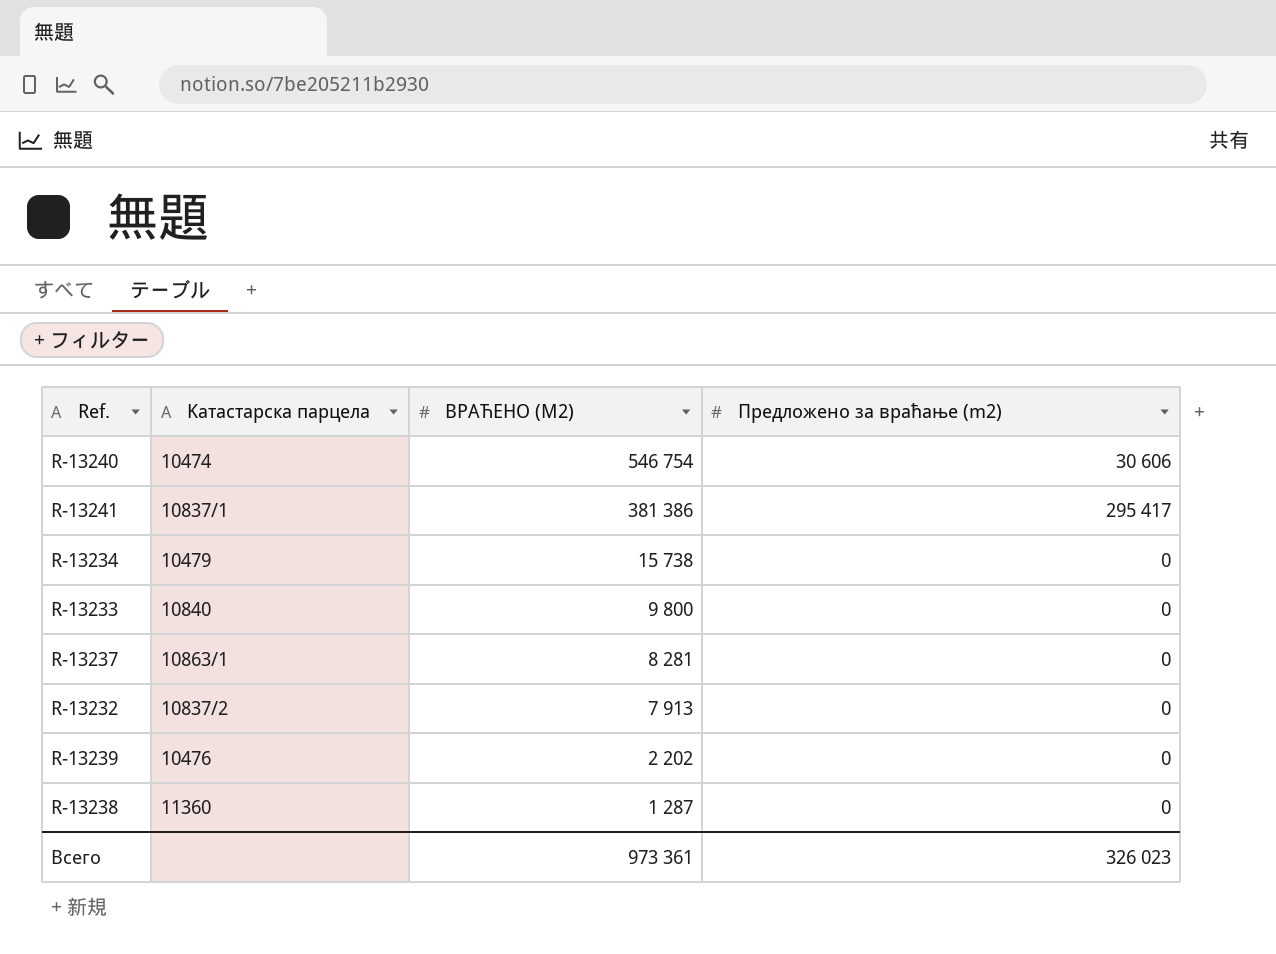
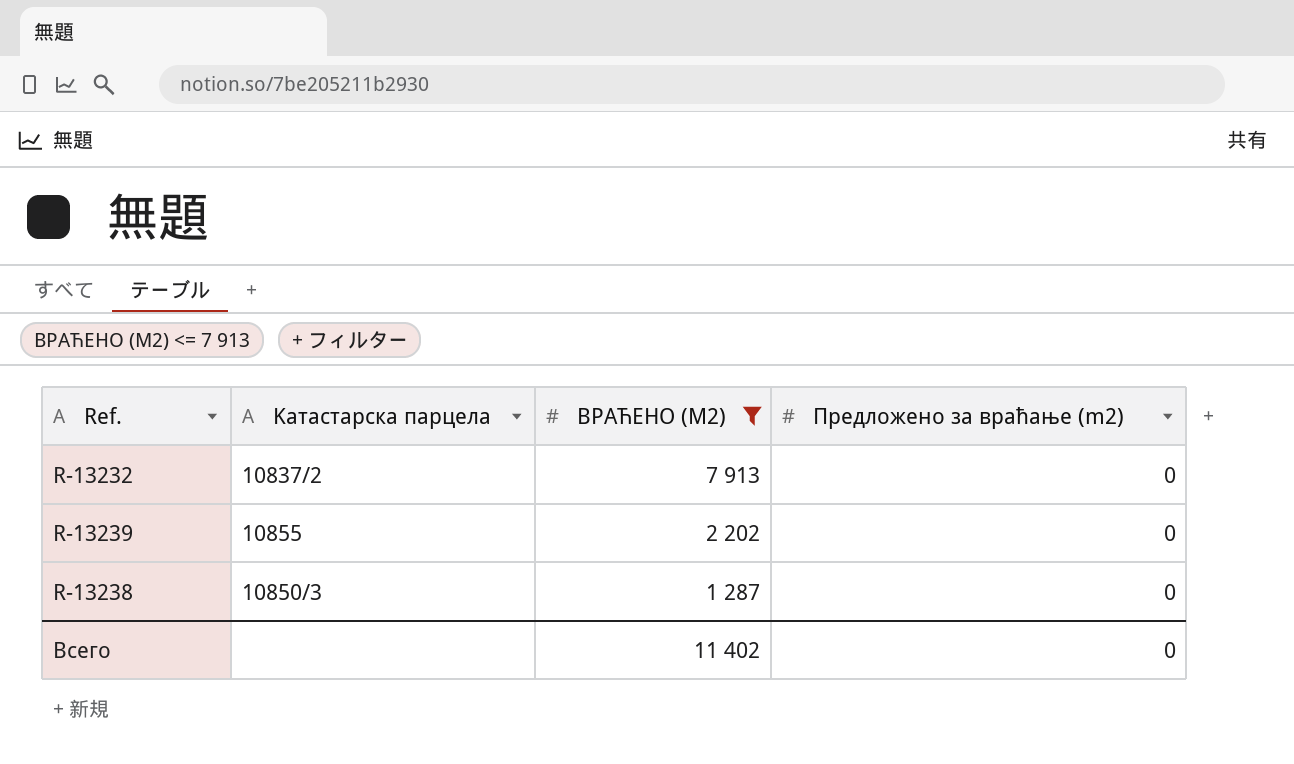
filter: none -> ВРАЋЕНО (M2) <= 7 913
R-13239 | Kатастарска парцела: 10476 -> 10855
R-13238 | Kатастарска парцела: 11360 -> 10850/3
Всего | ВРАЋЕНО (M2): 973 361 -> 11 402
Всего | Предложено за враћање (m2): 326 023 -> 0

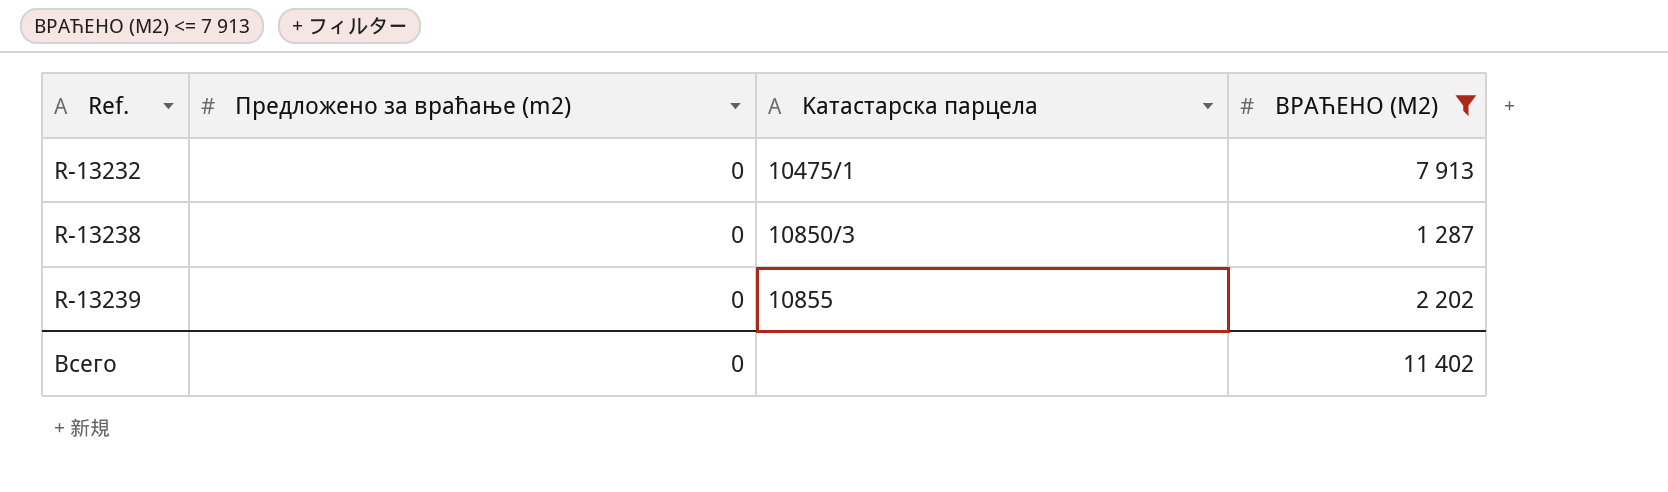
row order: ВРАЋЕНО (M2) descending -> Ref. ascending
column Предложено за враћање (m2) | position: 4 -> 2
R-13232 | Kатастарска парцела: 10837/2 -> 10475/1

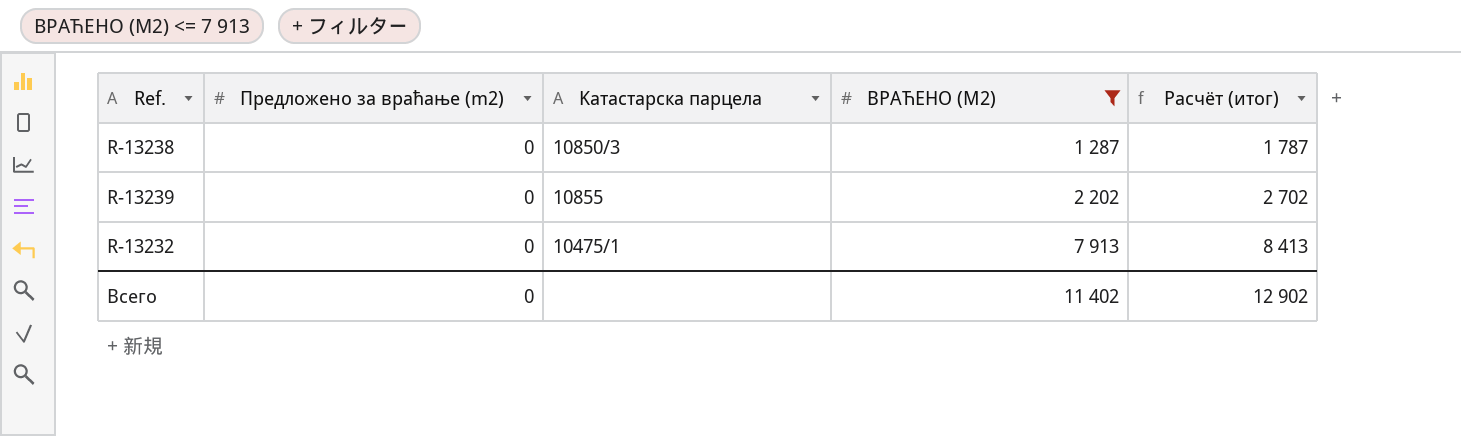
row order: Ref. ascending -> ВРАЋЕНО (M2) ascending
column Расчёт (итог) | formula: none -> [ВРАЋЕНО (M2)] + 500

